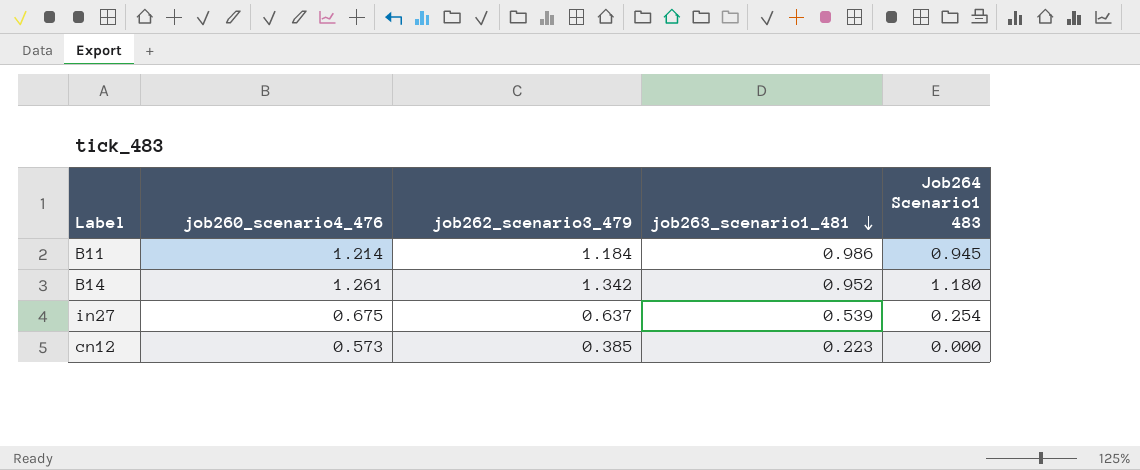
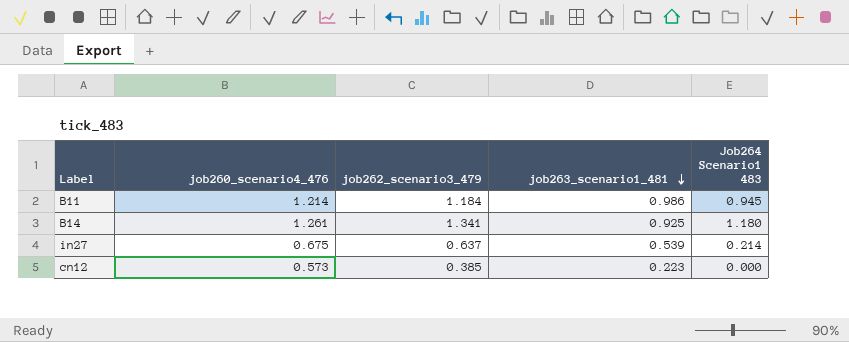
B14 | job262_scenario3_479: 1.342 -> 1.341
B14 | job263_scenario1_481: 0.952 -> 0.925
in27 | Job264 Scenario1 483: 0.254 -> 0.214

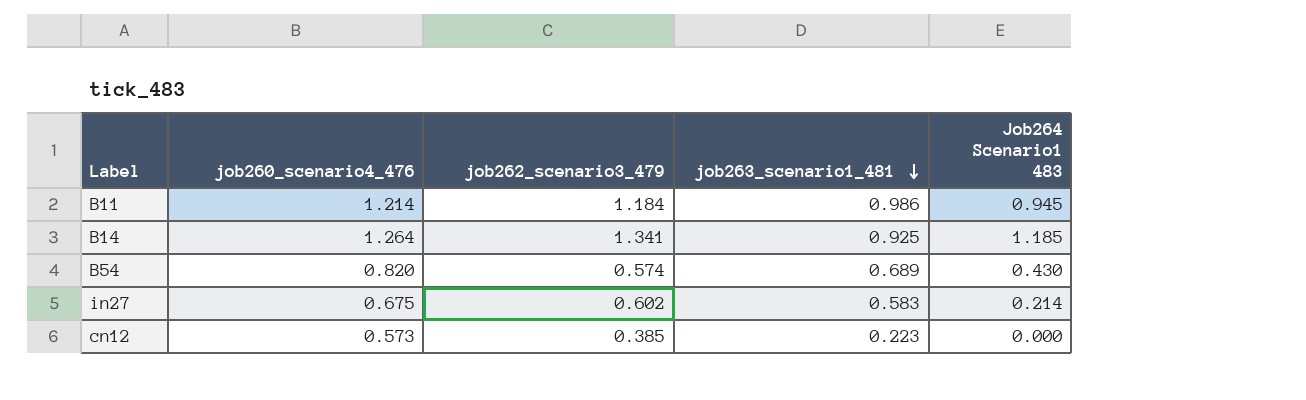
B14 | job260_scenario4_476: 1.261 -> 1.264
B14 | Job264 Scenario1 483: 1.180 -> 1.185
row B54: none -> 0.820 | 0.574 | 0.689 | 0.430
in27 | job262_scenario3_479: 0.637 -> 0.602
in27 | job263_scenario1_481: 0.539 -> 0.583

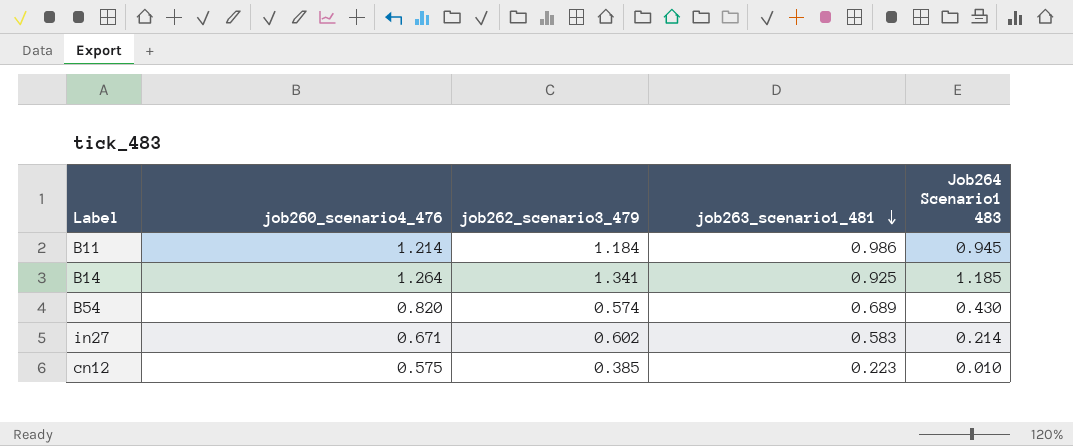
in27 | job260_scenario4_476: 0.675 -> 0.671
cn12 | job260_scenario4_476: 0.573 -> 0.575
cn12 | Job264 Scenario1 483: 0.000 -> 0.010

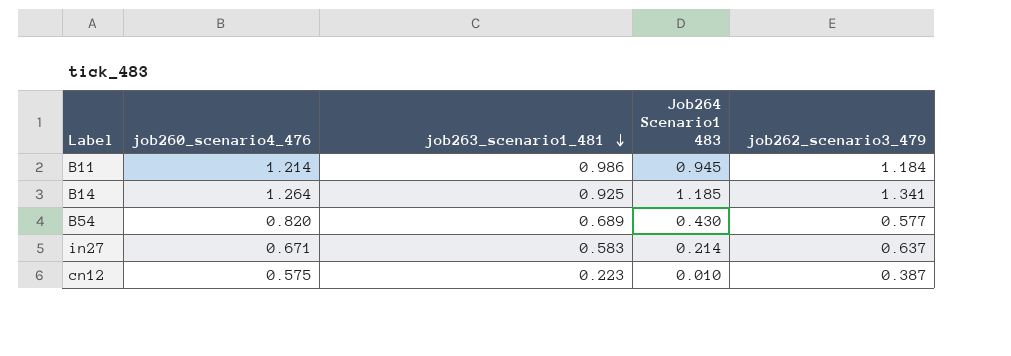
column job262_scenario3_479 | position: 3 -> 5
B54 | job262_scenario3_479: 0.574 -> 0.577
in27 | job262_scenario3_479: 0.602 -> 0.637
cn12 | job262_scenario3_479: 0.385 -> 0.387

